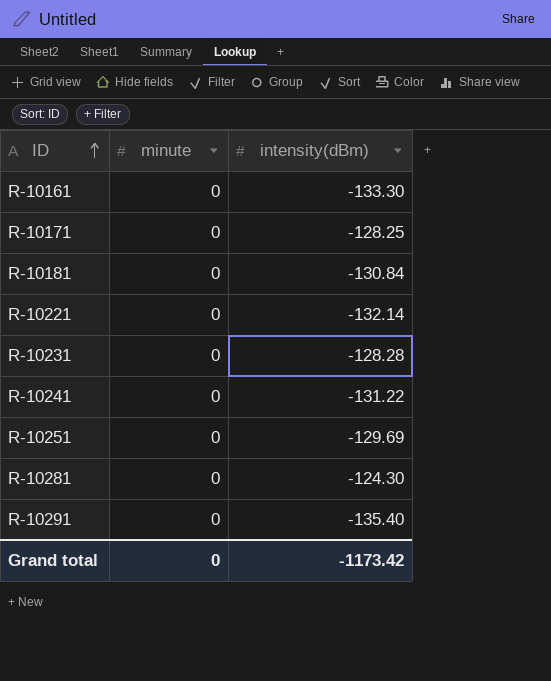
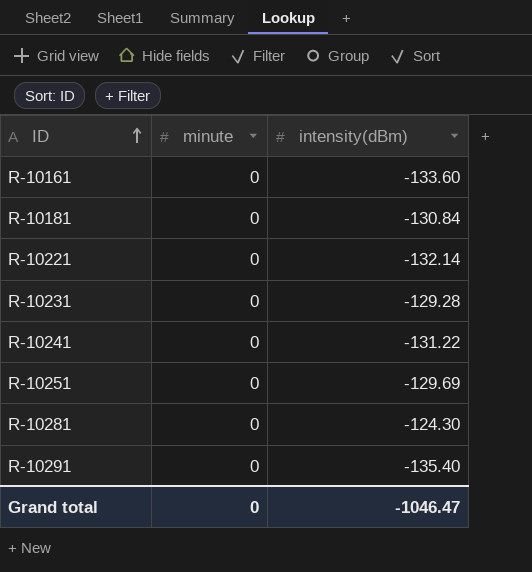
row R-10171: 0 | -128.25 -> none
R-10161 | intensity(dBm): -133.30 -> -133.60
R-10231 | intensity(dBm): -128.28 -> -129.28
Grand total | intensity(dBm): -1173.42 -> -1046.47

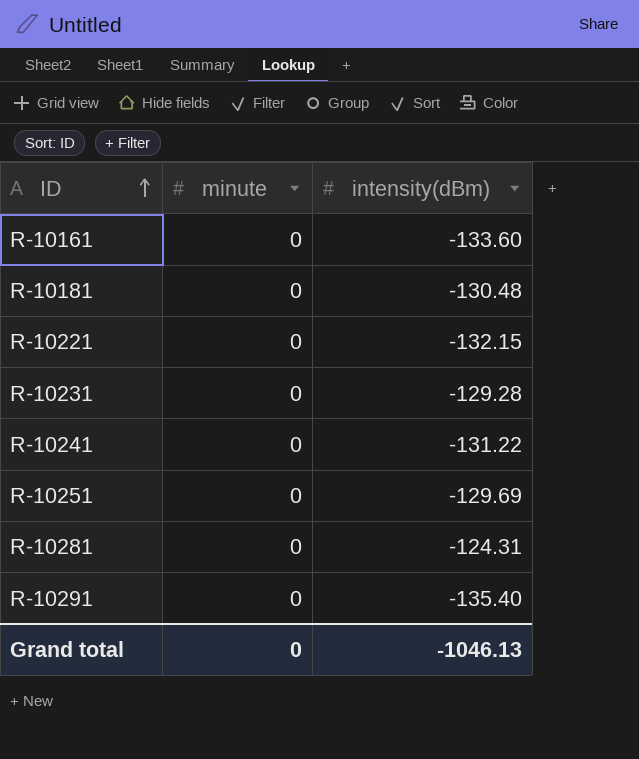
R-10181 | intensity(dBm): -130.84 -> -130.48
R-10221 | intensity(dBm): -132.14 -> -132.15
R-10281 | intensity(dBm): -124.30 -> -124.31
Grand total | intensity(dBm): -1046.47 -> -1046.13

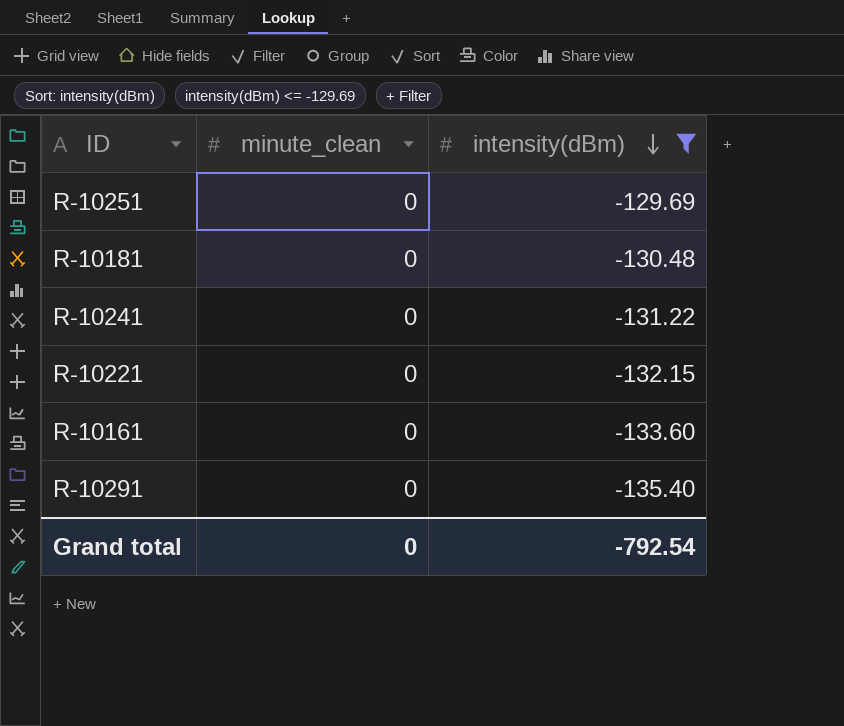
filter: none -> intensity(dBm) <= -129.69
row order: ID ascending -> intensity(dBm) descending
column name: minute -> minute_clean
Grand total | intensity(dBm): -1046.13 -> -792.54

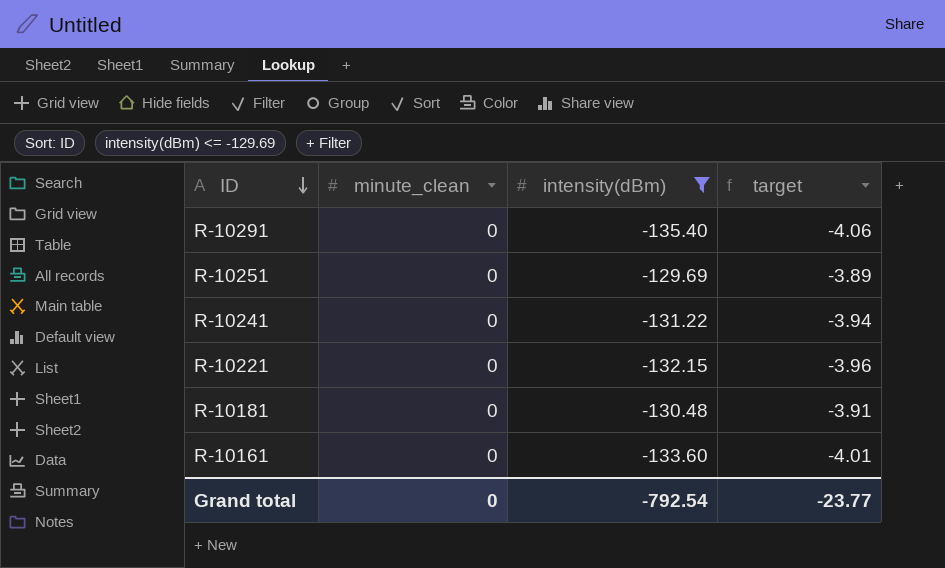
row order: intensity(dBm) descending -> ID descending
column target | formula: none -> [intensity(dBm)] * 0.03

